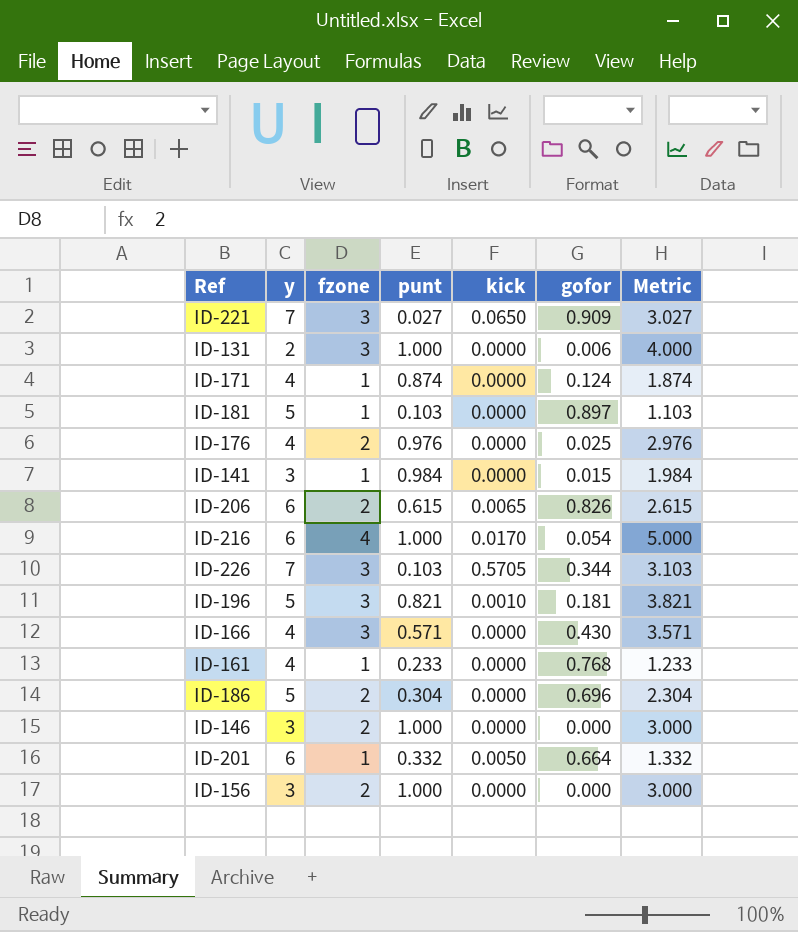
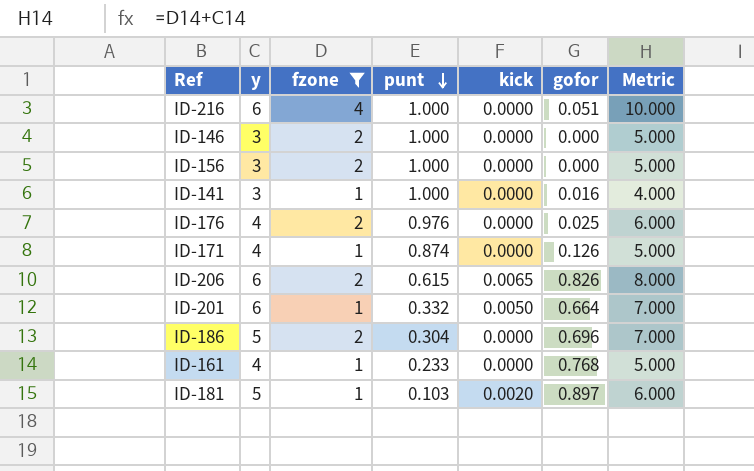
filter: none -> fzone != 3
row order: none -> punt descending
column Metric | formula: [fzone] + [punt] -> [y] + [fzone]
ID-216 | kick: 0.0170 -> 0.0000
ID-216 | gofor: 0.054 -> 0.051
ID-141 | punt: 0.984 -> 1.000
ID-141 | gofor: 0.015 -> 0.016
ID-171 | gofor: 0.124 -> 0.126
ID-181 | kick: 0.0000 -> 0.0020

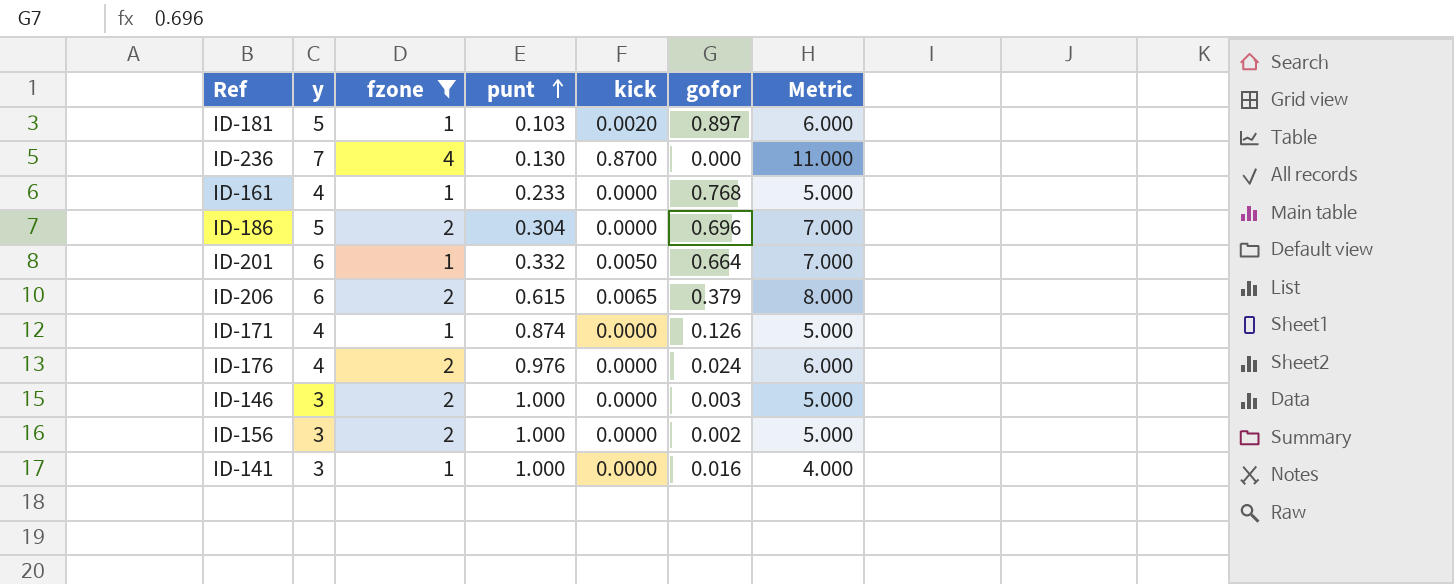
row order: punt descending -> punt ascending
row ID-216: 6 | 4 | 1.000 | 0.0000 | 0.051 | 10.000 -> none
row ID-236: none -> 7 | 4 | 0.130 | 0.8700 | 0.000 | 11.000
ID-206 | gofor: 0.826 -> 0.379
ID-176 | gofor: 0.025 -> 0.024
ID-146 | gofor: 0.000 -> 0.003
ID-156 | gofor: 0.000 -> 0.002

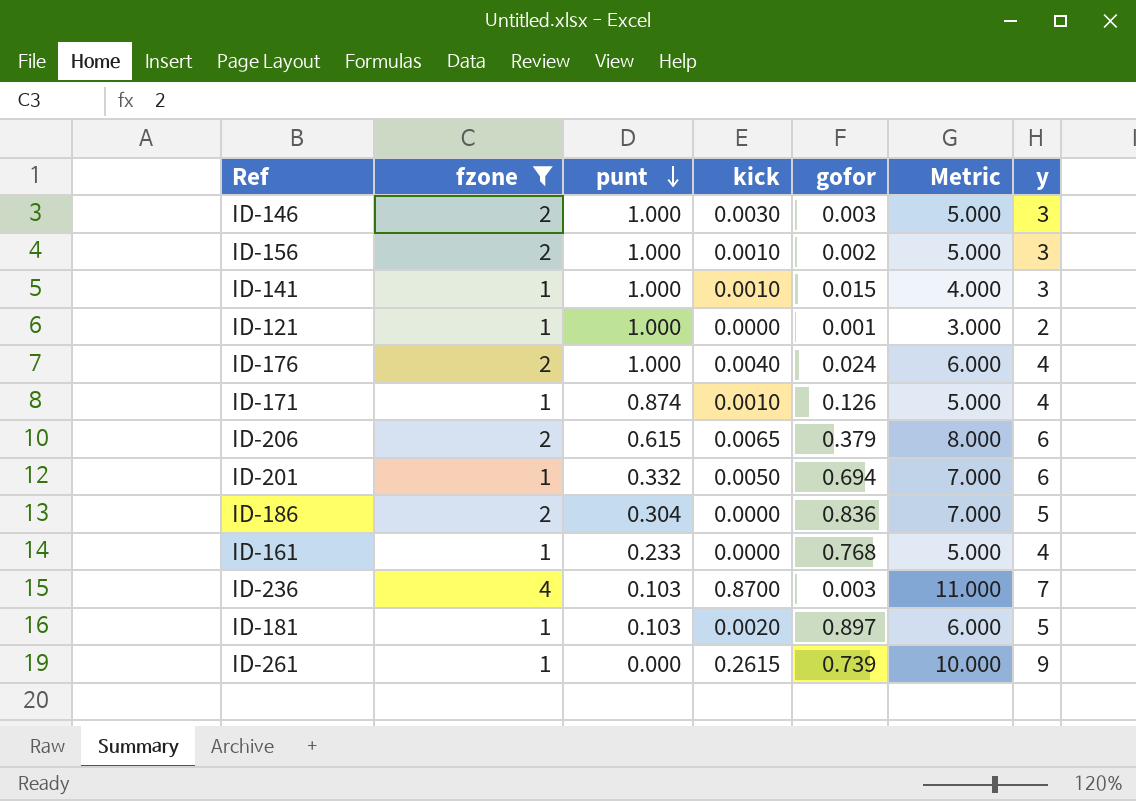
row order: punt ascending -> punt descending
column y | position: 2 -> 7
ID-146 | kick: 0.0000 -> 0.0030
ID-156 | kick: 0.0000 -> 0.0010
ID-141 | kick: 0.0000 -> 0.0010
ID-141 | gofor: 0.016 -> 0.015
row ID-121: none -> 1 | 1.000 | 0.0000 | 0.001 | 3.000 | 2
ID-176 | punt: 0.976 -> 1.000
ID-176 | kick: 0.0000 -> 0.0040
ID-171 | kick: 0.0000 -> 0.0010
ID-201 | gofor: 0.664 -> 0.694
ID-186 | gofor: 0.696 -> 0.836
ID-236 | punt: 0.130 -> 0.103
ID-236 | gofor: 0.000 -> 0.003
row ID-261: none -> 1 | 0.000 | 0.2615 | 0.739 | 10.000 | 9

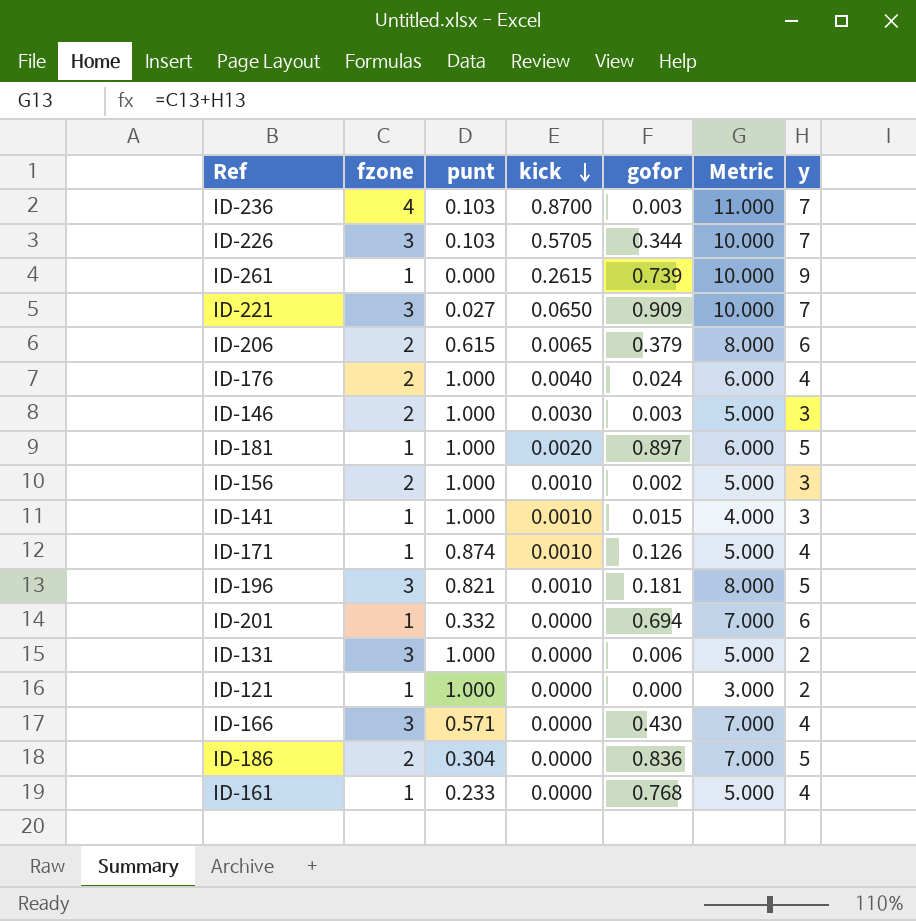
filter: fzone != 3 -> none
row order: punt descending -> kick descending
ID-181 | punt: 0.103 -> 1.000
ID-201 | kick: 0.0050 -> 0.0000
ID-121 | gofor: 0.001 -> 0.000

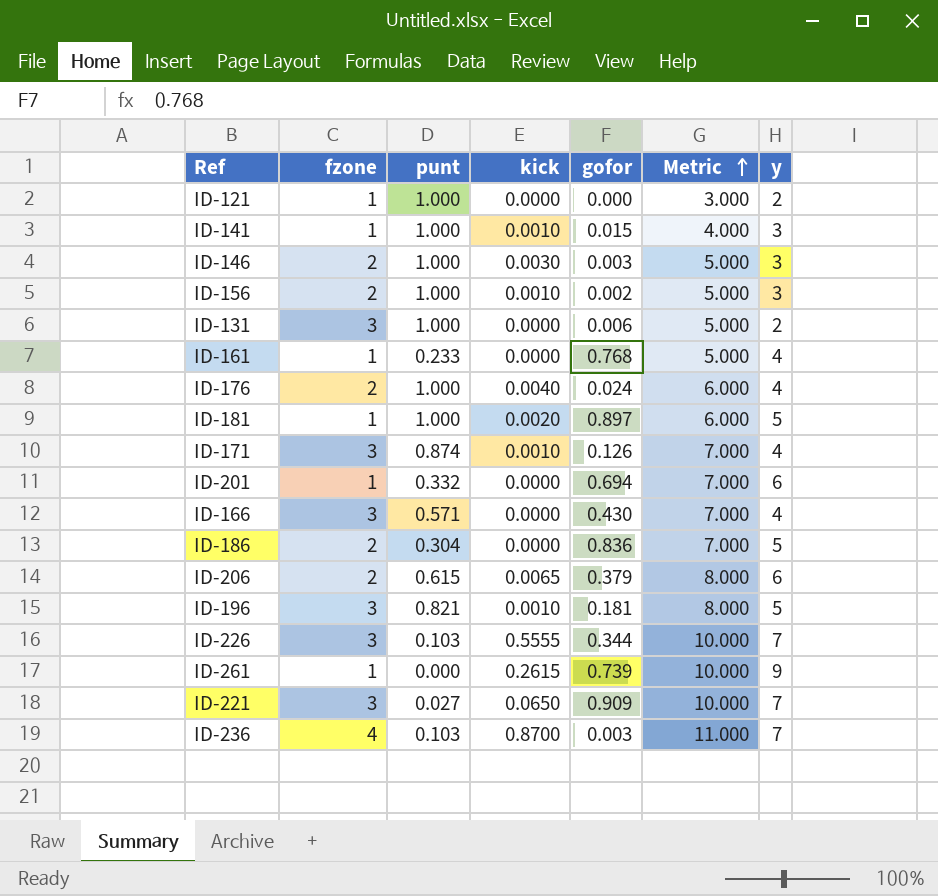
row order: kick descending -> Metric ascending
ID-171 | fzone: 1 -> 3
ID-171 | Metric: 5.000 -> 7.000
ID-226 | kick: 0.5705 -> 0.5555

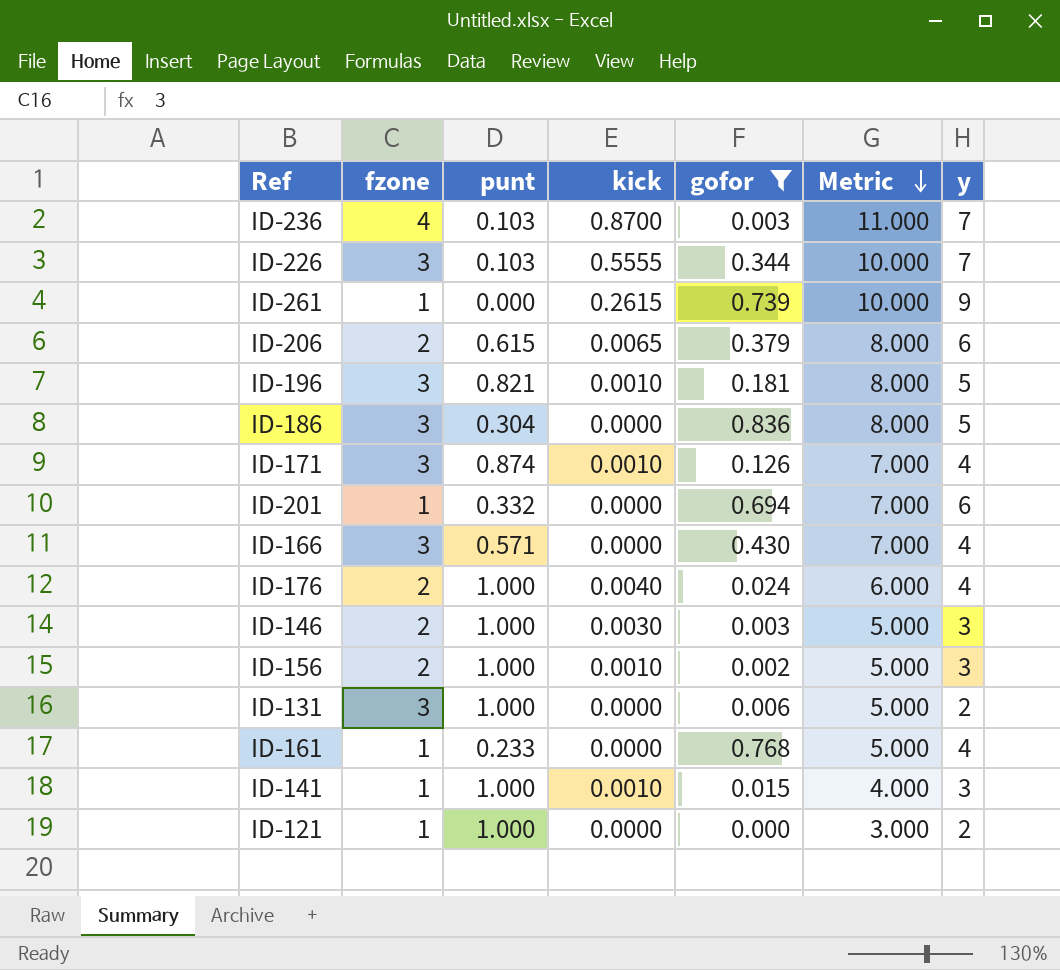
filter: none -> gofor <= 0.836
row order: Metric ascending -> Metric descending
ID-186 | fzone: 2 -> 3
ID-186 | Metric: 7.000 -> 8.000

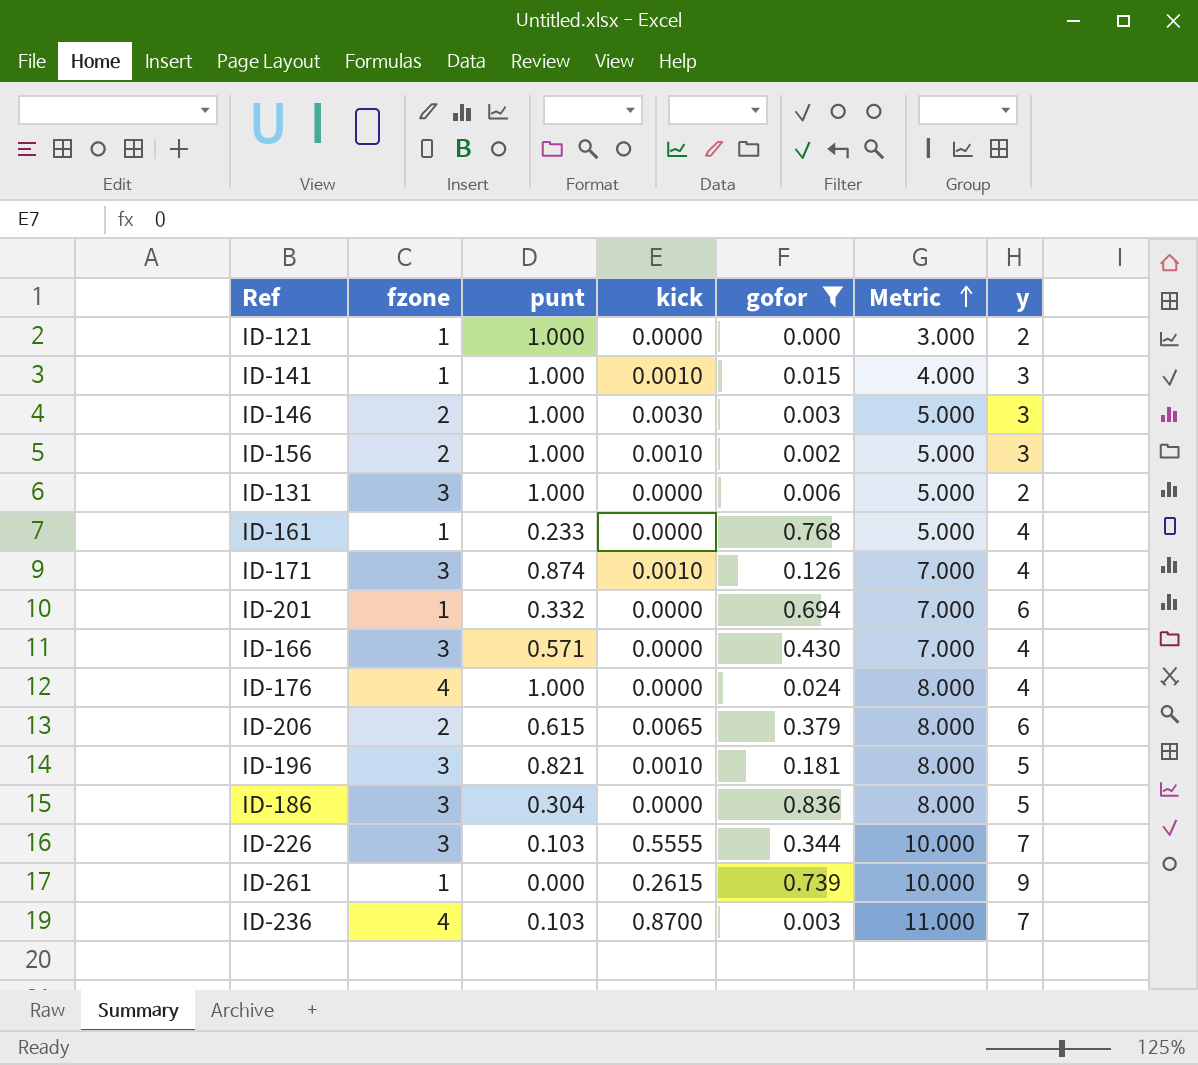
row order: Metric descending -> Metric ascending
ID-176 | fzone: 2 -> 4
ID-176 | kick: 0.0040 -> 0.0000
ID-176 | Metric: 6.000 -> 8.000

